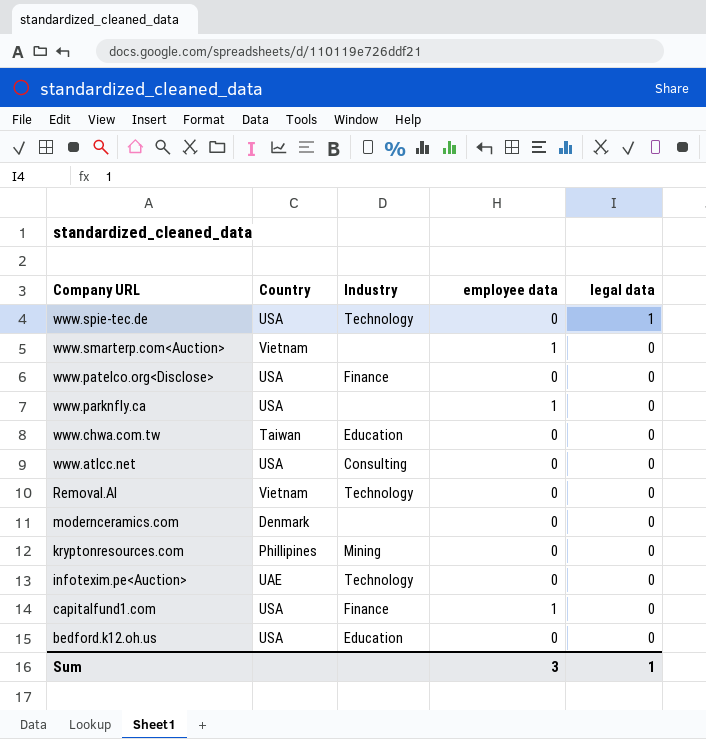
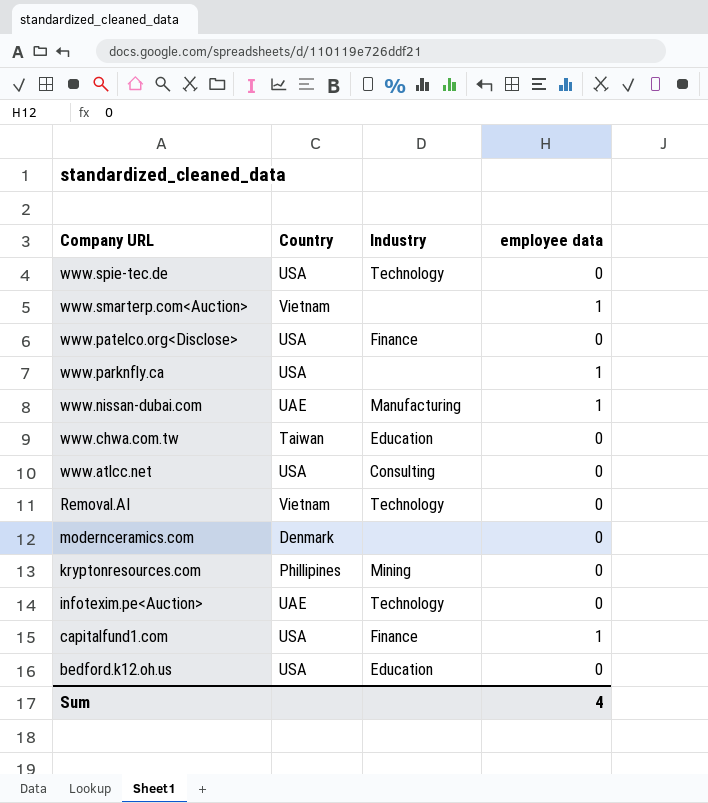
column legal data | position: 5 -> none
row www.nissan-dubai.com: none -> UAE | Manufacturing | 1
Sum | employee data: 3 -> 4

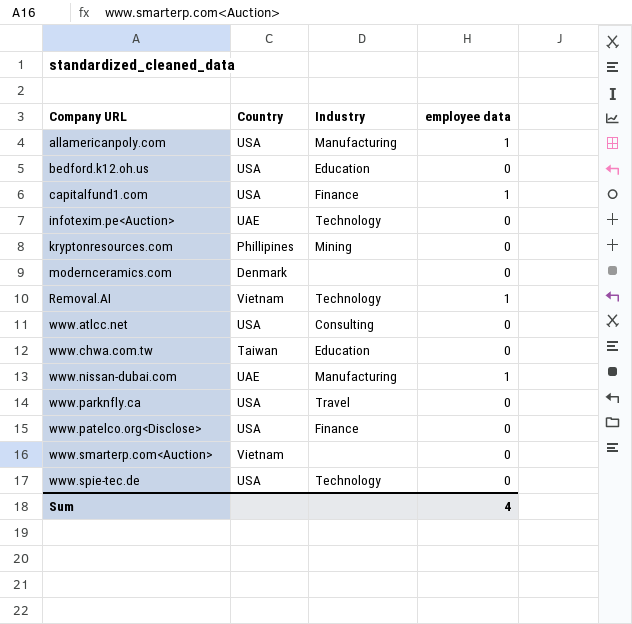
row order: Company URL descending -> Company URL ascending
row allamericanpoly.com: none -> USA | Manufacturing | 1
Removal.AI | employee data: 0 -> 1
www.parknfly.ca | Industry: none -> Travel
www.parknfly.ca | employee data: 1 -> 0
www.smarterp.com<Auction> | employee data: 1 -> 0

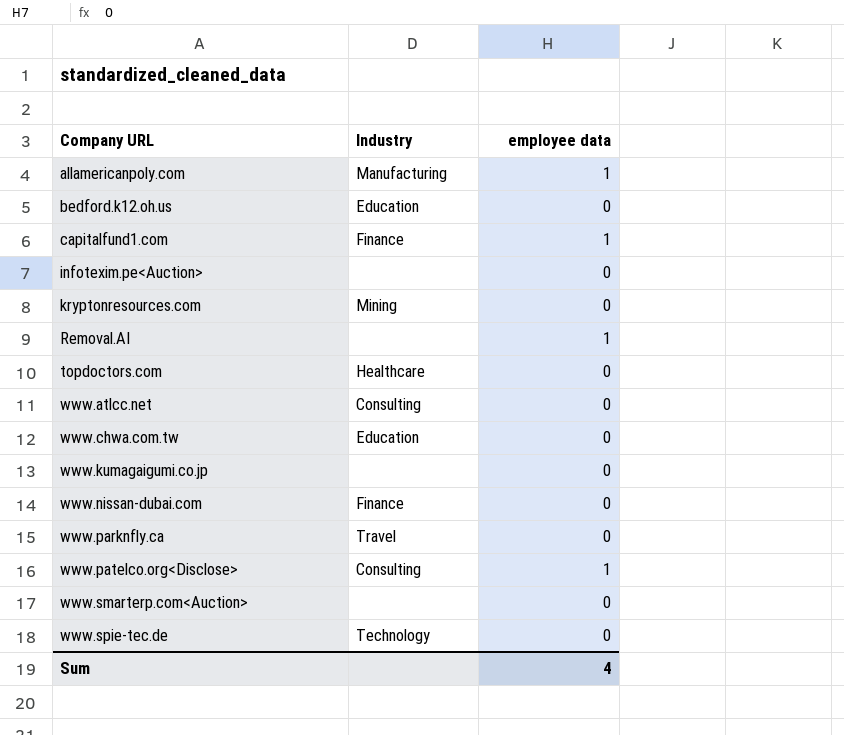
column Country | position: 2 -> none
row modernceramics.com: Denmark | none | 0 -> none
infotexim.pe<Auction> | Industry: Technology -> none
Removal.AI | Industry: Technology -> none
row topdoctors.com: none -> Healthcare | 0
row www.kumagaigumi.co.jp: none -> none | 0
www.nissan-dubai.com | Industry: Manufacturing -> Finance
www.nissan-dubai.com | employee data: 1 -> 0
www.patelco.org<Disclose> | Industry: Finance -> Consulting
www.patelco.org<Disclose> | employee data: 0 -> 1

